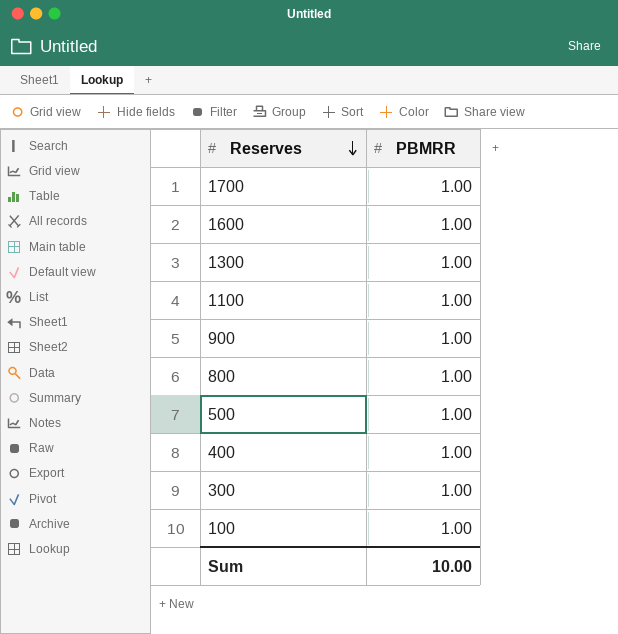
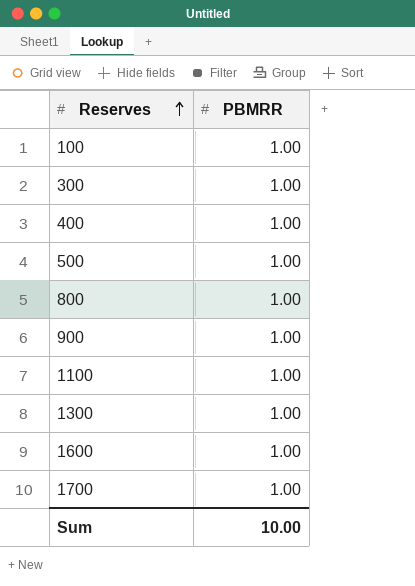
row order: Reserves descending -> Reserves ascending

